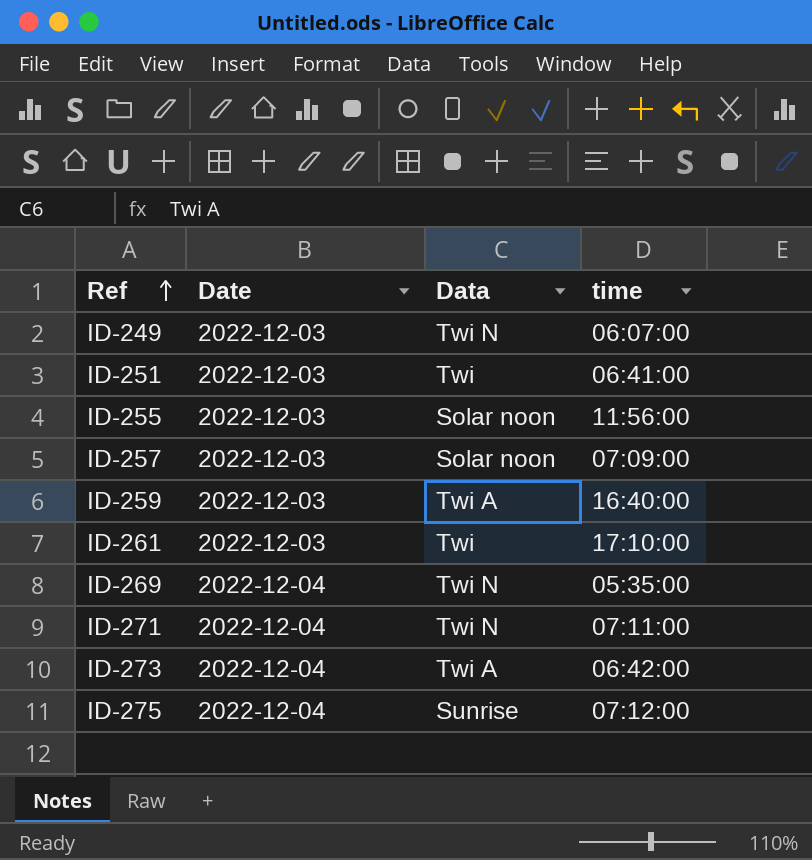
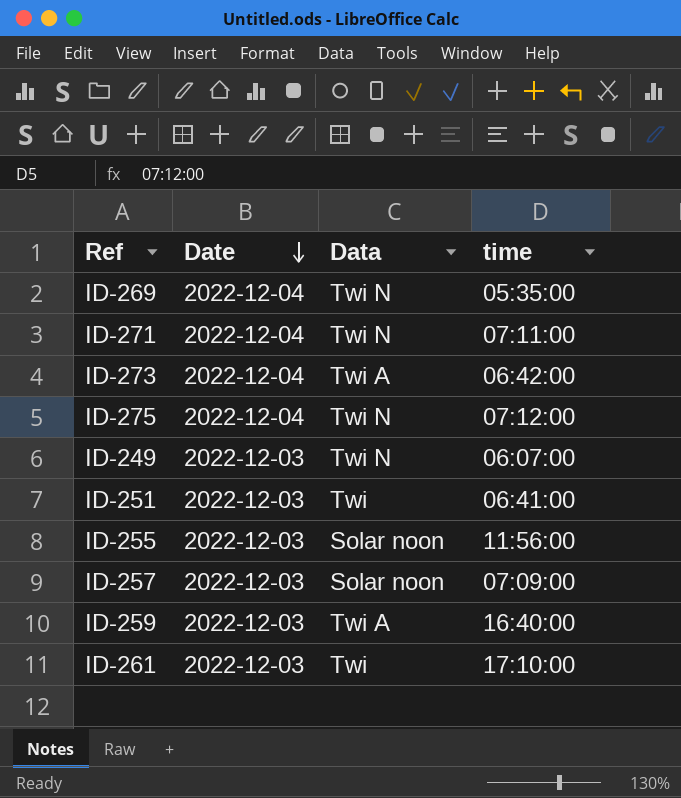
row order: Ref ascending -> Date descending
ID-275 | Data: Sunrise -> Twi N

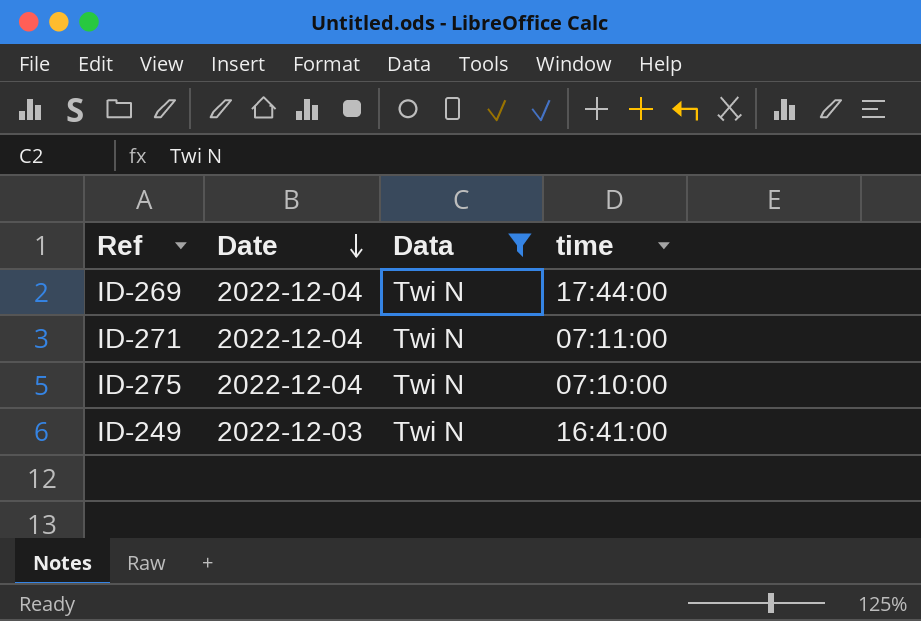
filter: none -> Data = Twi N
ID-269 | time: 05:35:00 -> 17:44:00
ID-275 | time: 07:12:00 -> 07:10:00
ID-249 | time: 06:07:00 -> 16:41:00

